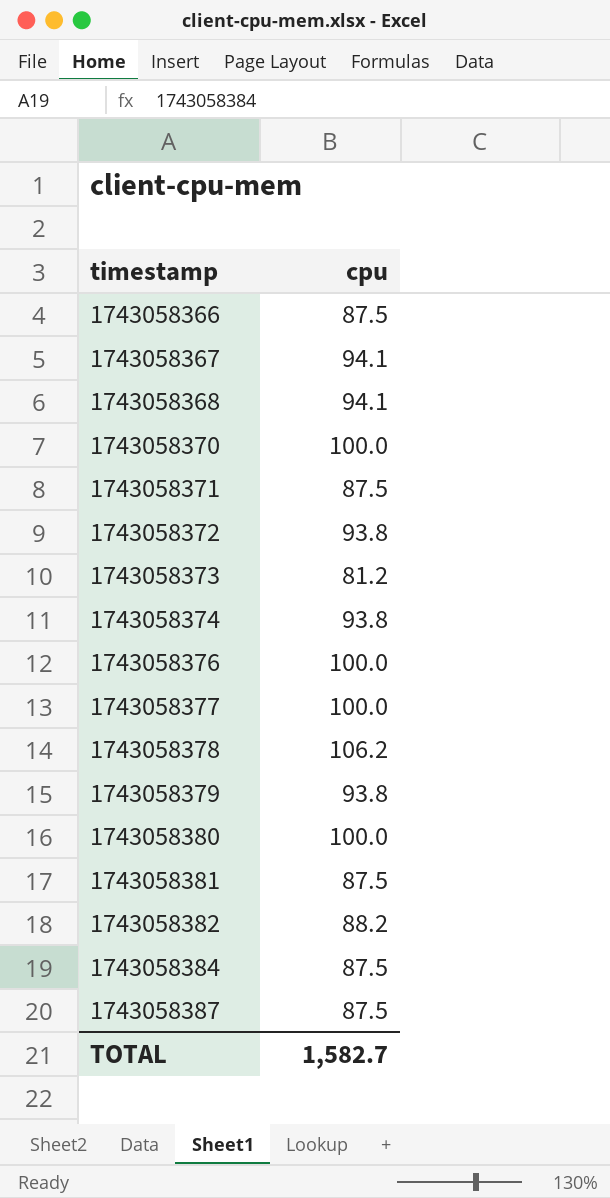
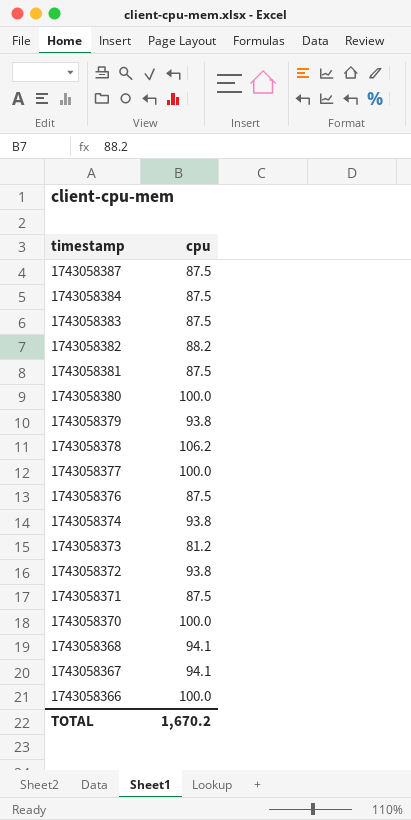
row order: timestamp ascending -> timestamp descending
row 1743058383: none -> 87.5
1743058376 | cpu: 100.0 -> 87.5
1743058366 | cpu: 87.5 -> 100.0
TOTAL | cpu: 1,582.7 -> 1,670.2

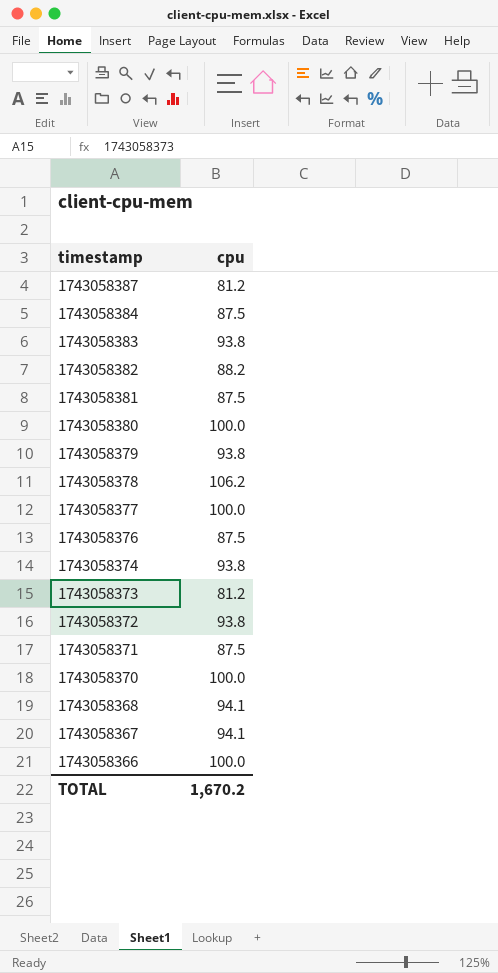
1743058387 | cpu: 87.5 -> 81.2
1743058383 | cpu: 87.5 -> 93.8

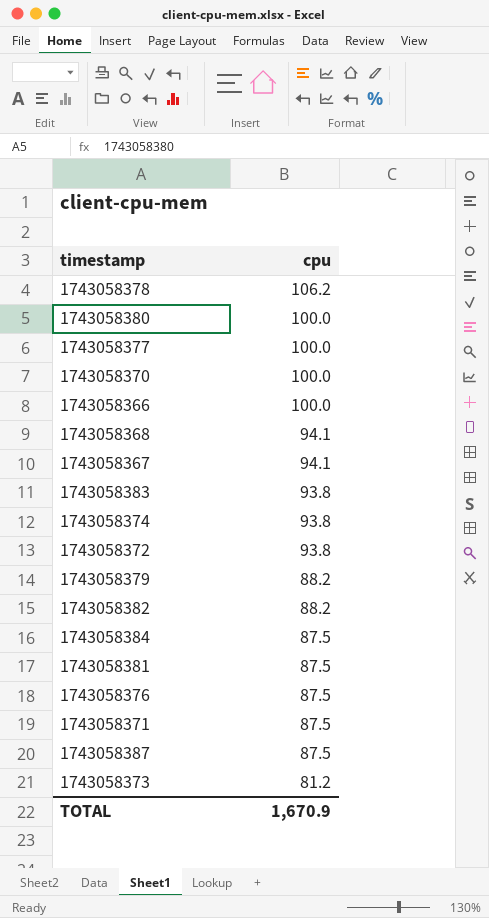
row order: timestamp descending -> cpu descending
1743058379 | cpu: 93.8 -> 88.2
1743058387 | cpu: 81.2 -> 87.5
TOTAL | cpu: 1,670.2 -> 1,670.9

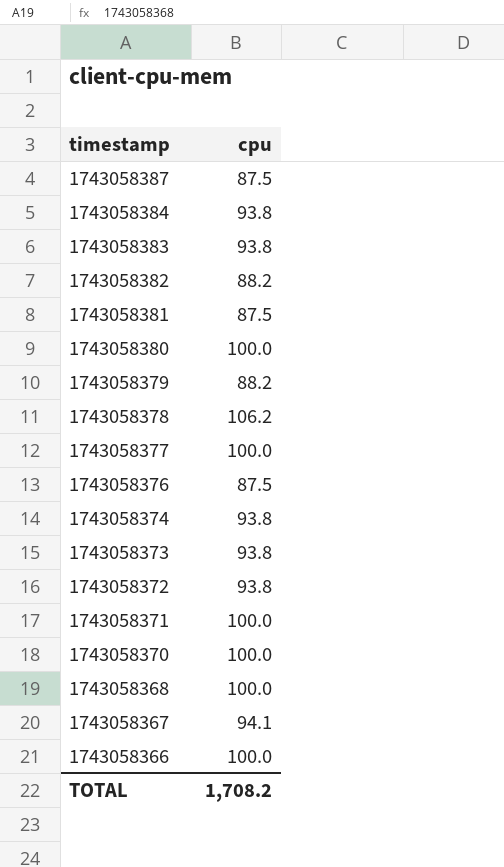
row order: cpu descending -> timestamp descending
1743058384 | cpu: 87.5 -> 93.8
1743058373 | cpu: 81.2 -> 93.8
1743058371 | cpu: 87.5 -> 100.0
1743058368 | cpu: 94.1 -> 100.0
TOTAL | cpu: 1,670.9 -> 1,708.2

